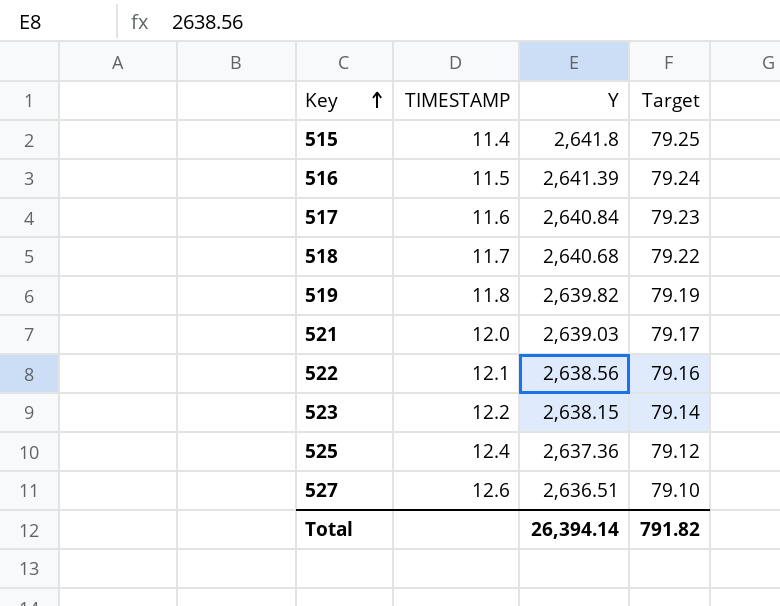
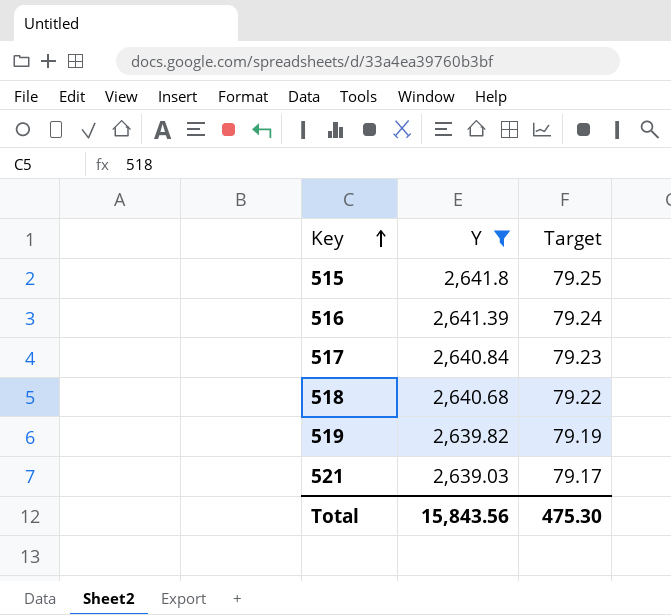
filter: none -> Y >= 2,639.03
column TIMESTAMP | position: 2 -> none
Total | Y: 26,394.14 -> 15,843.56
Total | Target: 791.82 -> 475.30

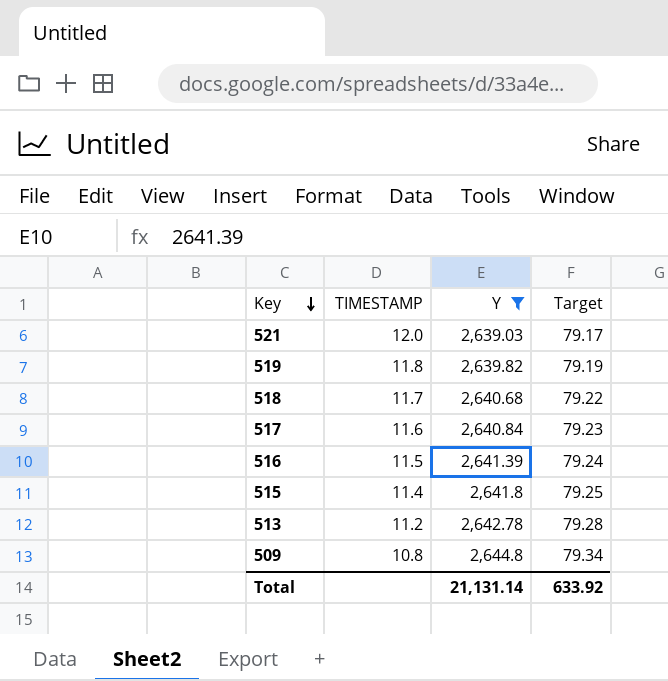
row order: Key ascending -> Key descending
column TIMESTAMP | position: none -> 2
row 513: none -> 11.2 | 2,642.78 | 79.28
row 509: none -> 10.8 | 2,644.8 | 79.34
Total | Y: 15,843.56 -> 21,131.14
Total | Target: 475.30 -> 633.92

